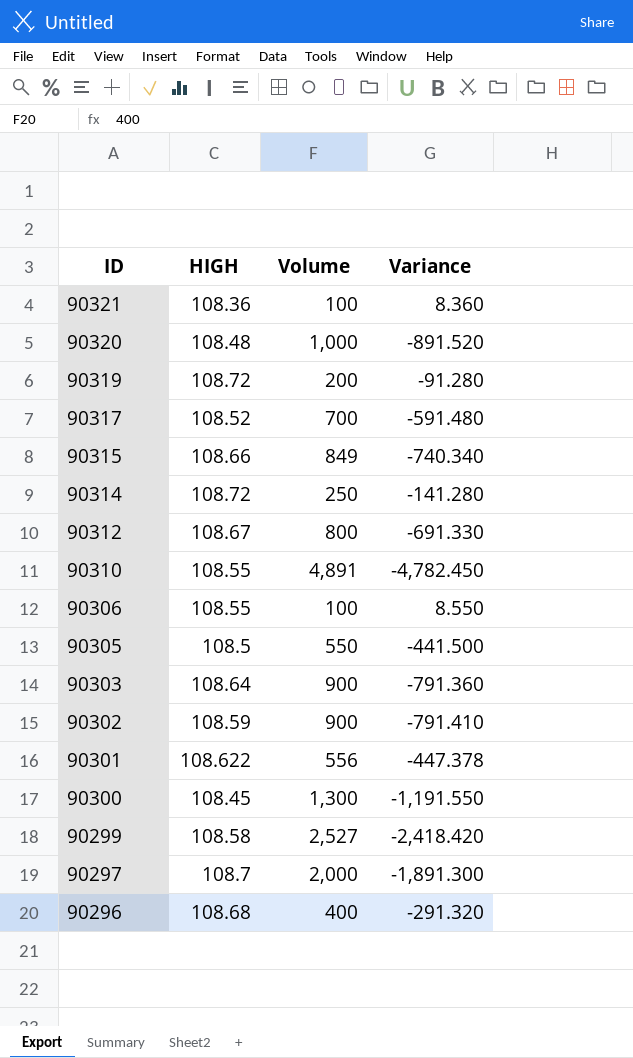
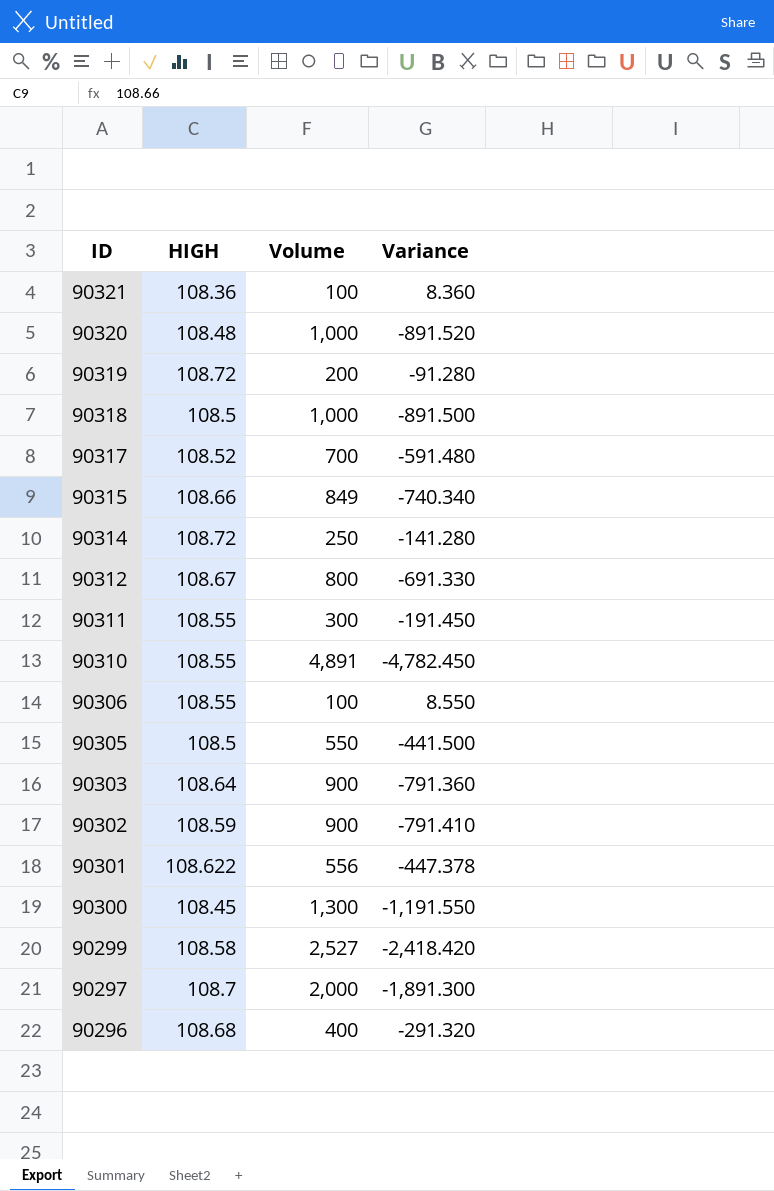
row 90318: none -> 108.5 | 1,000 | -891.500
row 90311: none -> 108.55 | 300 | -191.450

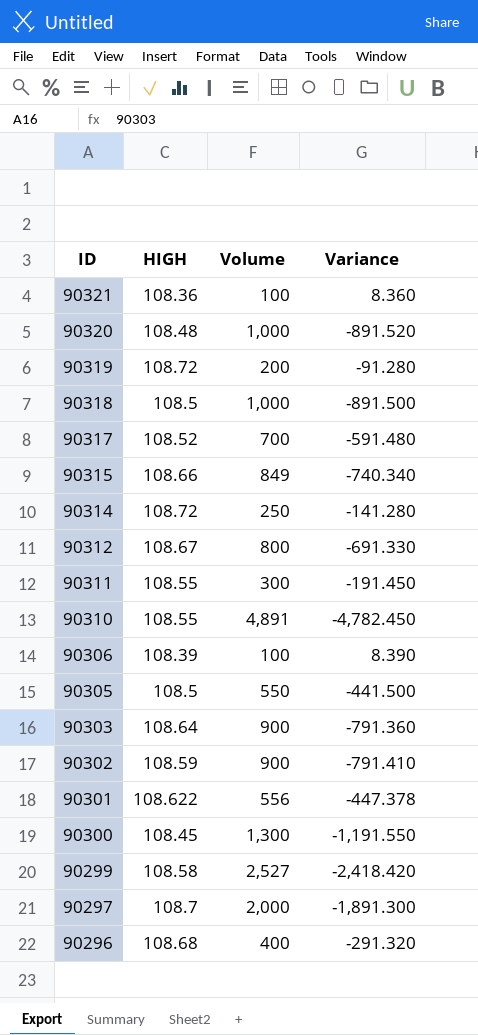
90306 | HIGH: 108.55 -> 108.39
90306 | Variance: 8.550 -> 8.390

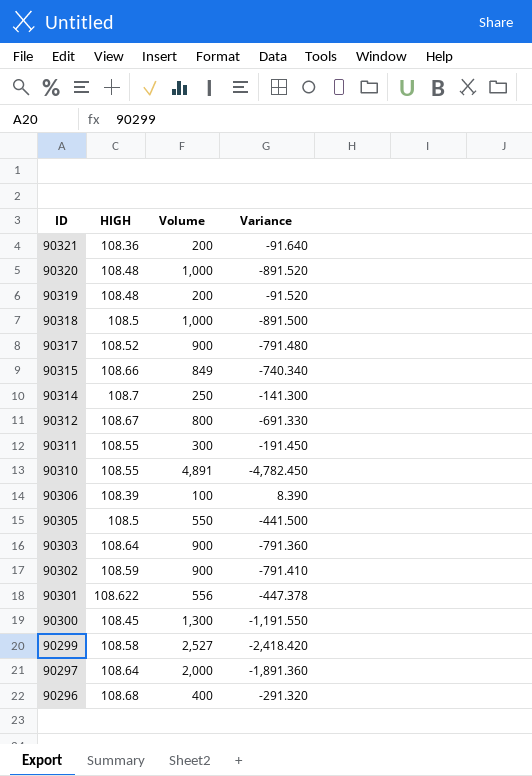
90321 | Volume: 100 -> 200
90321 | Variance: 8.360 -> -91.640
90319 | HIGH: 108.72 -> 108.48
90319 | Variance: -91.280 -> -91.520
90317 | Volume: 700 -> 900
90317 | Variance: -591.480 -> -791.480
90314 | HIGH: 108.72 -> 108.7
90314 | Variance: -141.280 -> -141.300
90297 | HIGH: 108.7 -> 108.64
90297 | Variance: -1,891.300 -> -1,891.360

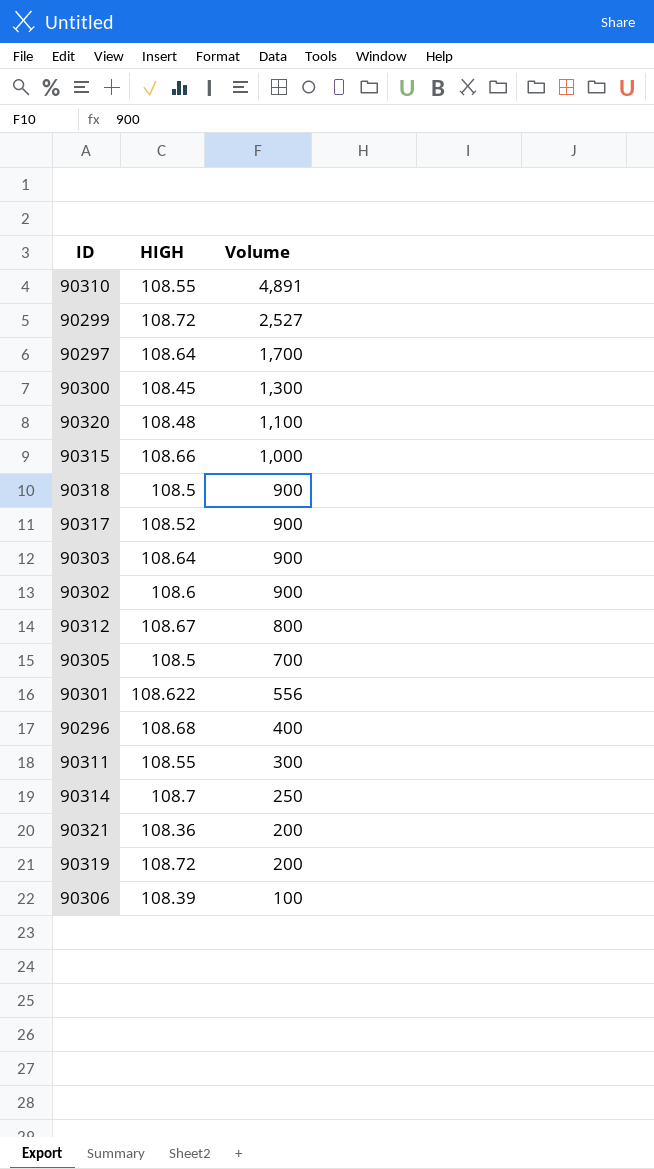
row order: ID descending -> Volume descending
column Variance | formula: [HIGH] - [Volume] -> none
90299 | HIGH: 108.58 -> 108.72
90297 | Volume: 2,000 -> 1,700
90320 | Volume: 1,000 -> 1,100
90315 | Volume: 849 -> 1,000
90318 | Volume: 1,000 -> 900
90302 | HIGH: 108.59 -> 108.6
90305 | Volume: 550 -> 700
90319 | HIGH: 108.48 -> 108.72

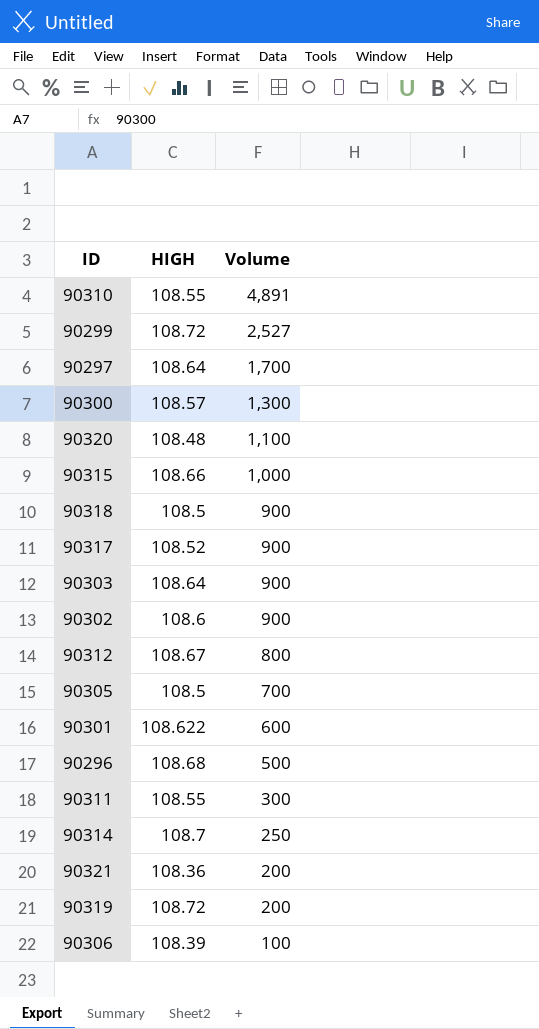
90300 | HIGH: 108.45 -> 108.57
90301 | Volume: 556 -> 600
90296 | Volume: 400 -> 500

